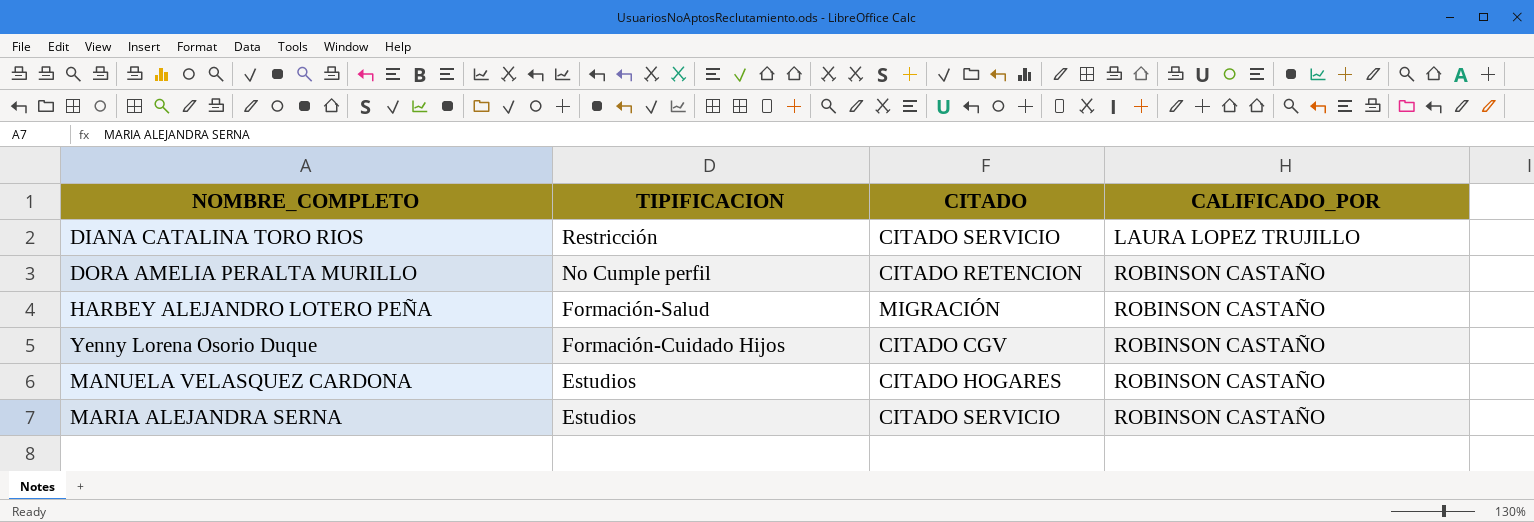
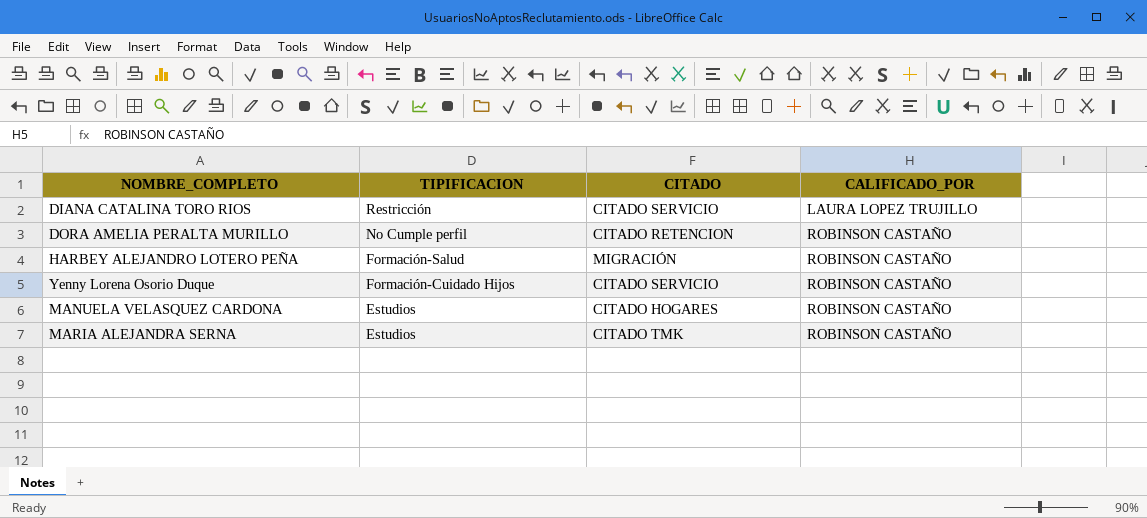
Yenny Lorena Osorio Duque | CITADO: CITADO CGV -> CITADO SERVICIO
MARIA ALEJANDRA SERNA | CITADO: CITADO SERVICIO -> CITADO TMK

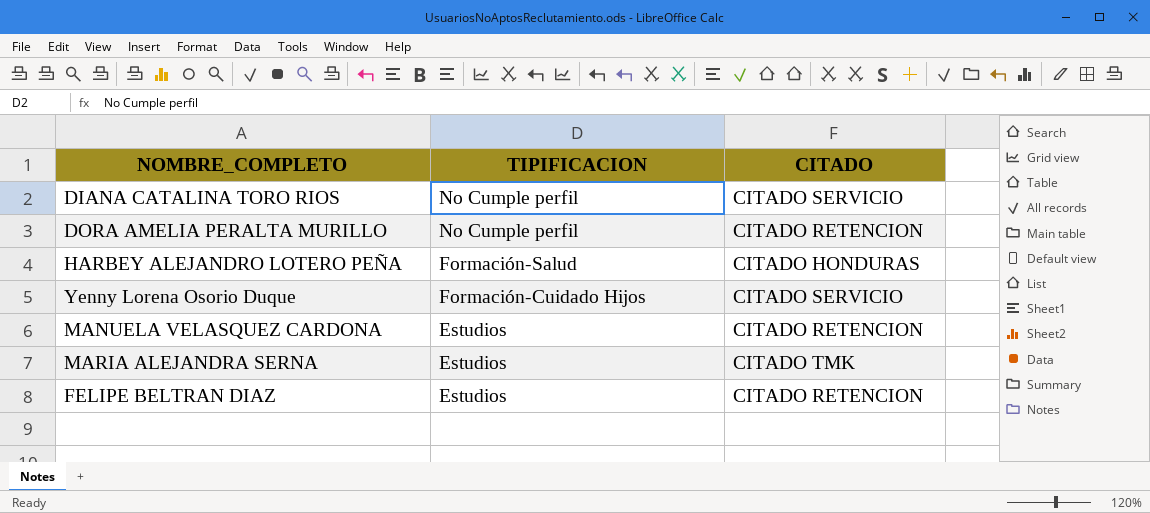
column CALIFICADO_POR | position: 4 -> none
DIANA CATALINA TORO RIOS | TIPIFICACION: Restricción -> No Cumple perfil
HARBEY ALEJANDRO LOTERO PEÑA | CITADO: MIGRACIÓN -> CITADO HONDURAS
MANUELA VELASQUEZ CARDONA | CITADO: CITADO HOGARES -> CITADO RETENCION
row FELIPE BELTRAN DIAZ: none -> Estudios | CITADO RETENCION

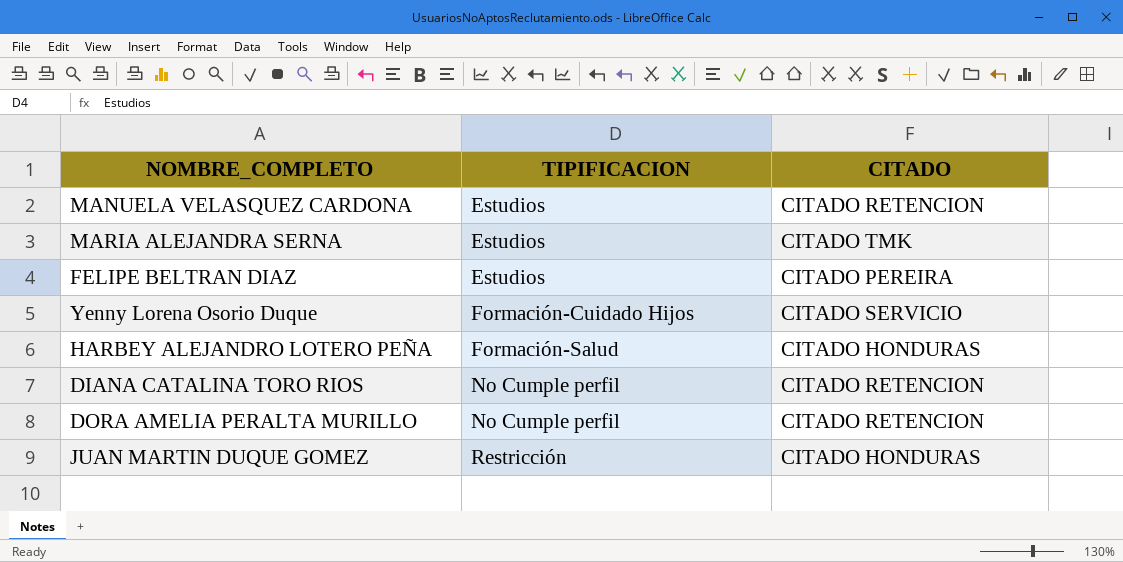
row order: TIPIFICACION descending -> TIPIFICACION ascending
FELIPE BELTRAN DIAZ | CITADO: CITADO RETENCION -> CITADO PEREIRA
DIANA CATALINA TORO RIOS | CITADO: CITADO SERVICIO -> CITADO RETENCION
row JUAN MARTIN DUQUE GOMEZ: none -> Restricción | CITADO HONDURAS

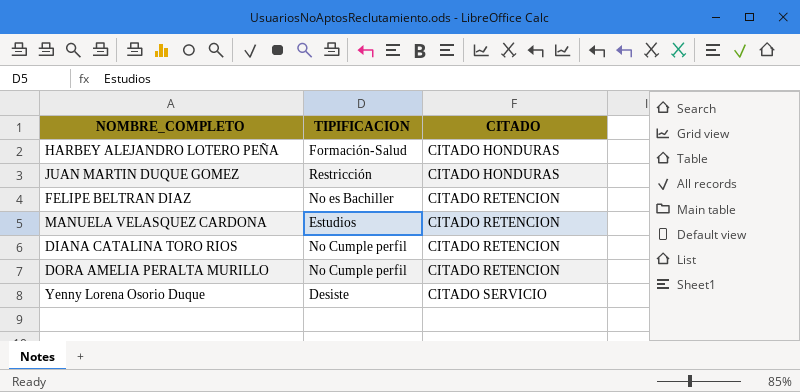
row order: TIPIFICACION ascending -> CITADO ascending
row MARIA ALEJANDRA SERNA: Estudios | CITADO TMK -> none
FELIPE BELTRAN DIAZ | TIPIFICACION: Estudios -> No es Bachiller
FELIPE BELTRAN DIAZ | CITADO: CITADO PEREIRA -> CITADO RETENCION
Yenny Lorena Osorio Duque | TIPIFICACION: Formación-Cuidado Hijos -> Desiste

